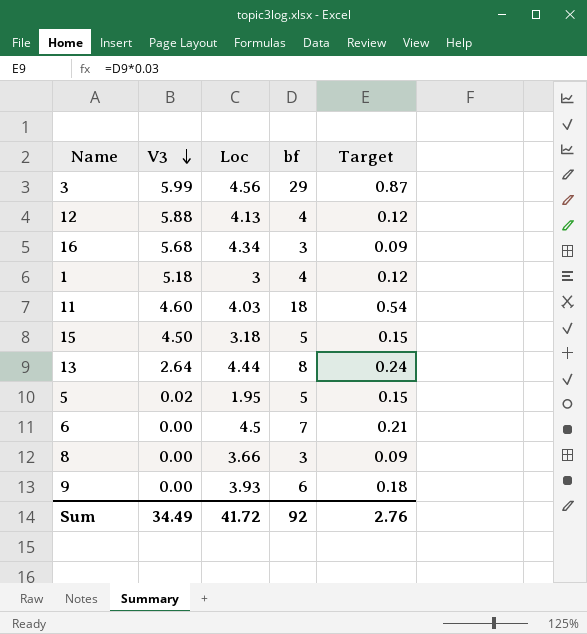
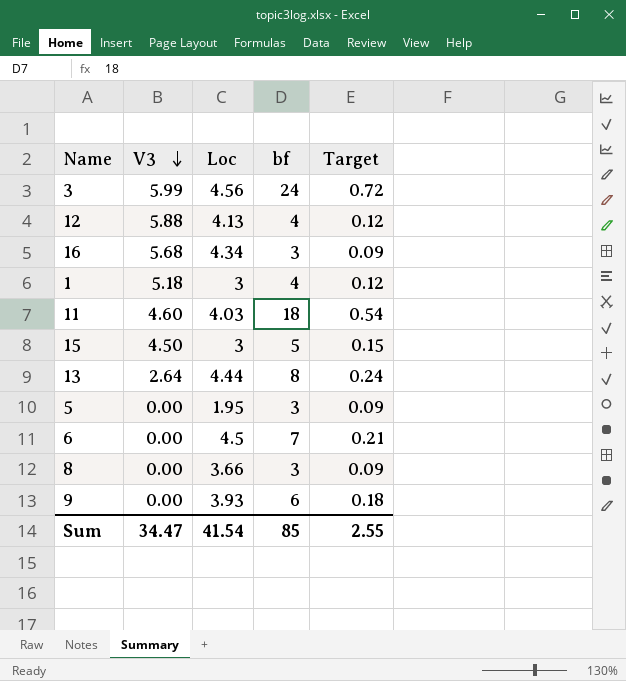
3 | bf: 29 -> 24
3 | Target: 0.87 -> 0.72
15 | Loc: 3.18 -> 3
5 | V3: 0.02 -> 0.00
5 | bf: 5 -> 3
5 | Target: 0.15 -> 0.09
Sum | V3: 34.49 -> 34.47
Sum | Loc: 41.72 -> 41.54
Sum | bf: 92 -> 85
Sum | Target: 2.76 -> 2.55

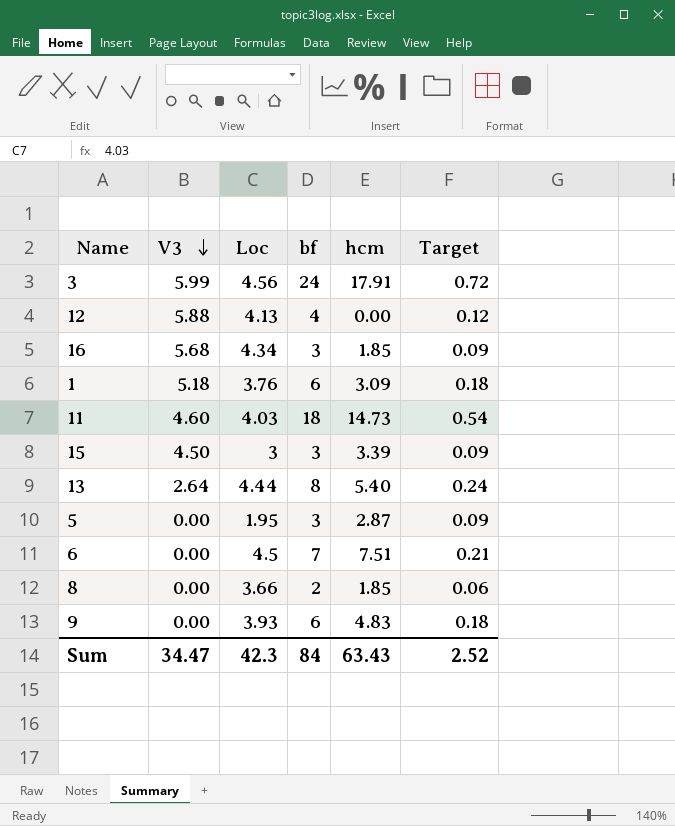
column hcm | position: none -> 5
1 | Loc: 3 -> 3.76
1 | bf: 4 -> 6
1 | Target: 0.12 -> 0.18
15 | bf: 5 -> 3
15 | Target: 0.15 -> 0.09
8 | bf: 3 -> 2
8 | Target: 0.09 -> 0.06
Sum | Loc: 41.54 -> 42.3
Sum | bf: 85 -> 84
Sum | Target: 2.55 -> 2.52

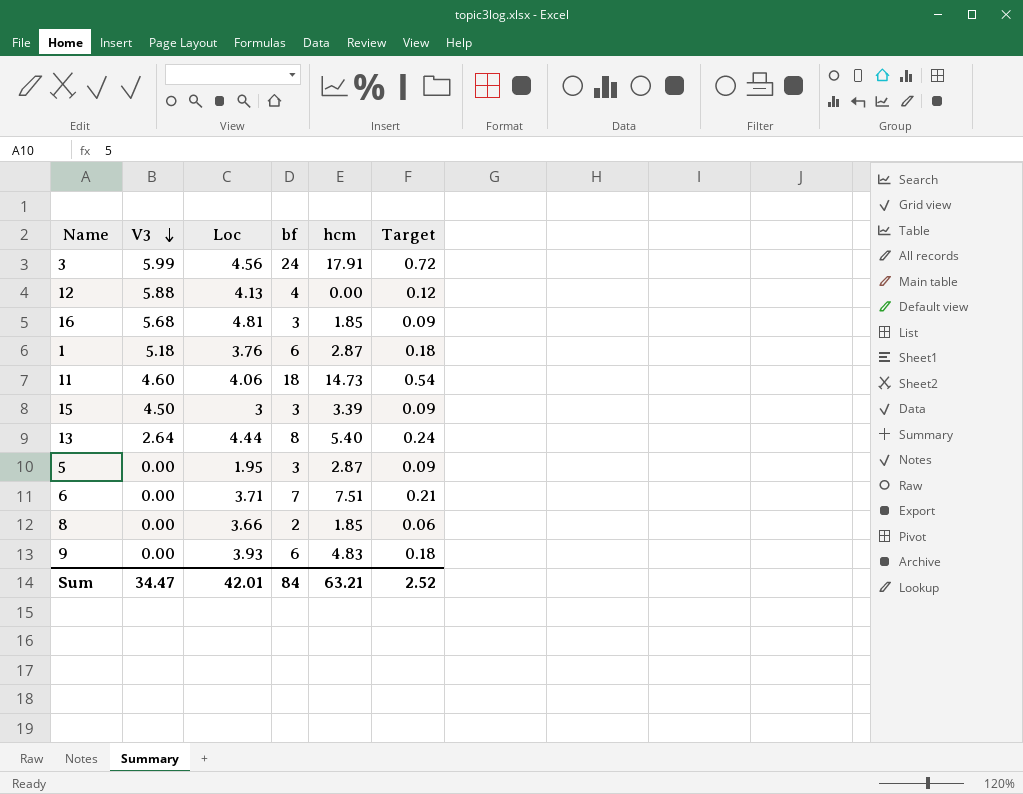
16 | Loc: 4.34 -> 4.81
1 | hcm: 3.09 -> 2.87
11 | Loc: 4.03 -> 4.06
6 | Loc: 4.5 -> 3.71
Sum | Loc: 42.3 -> 42.01
Sum | hcm: 63.43 -> 63.21

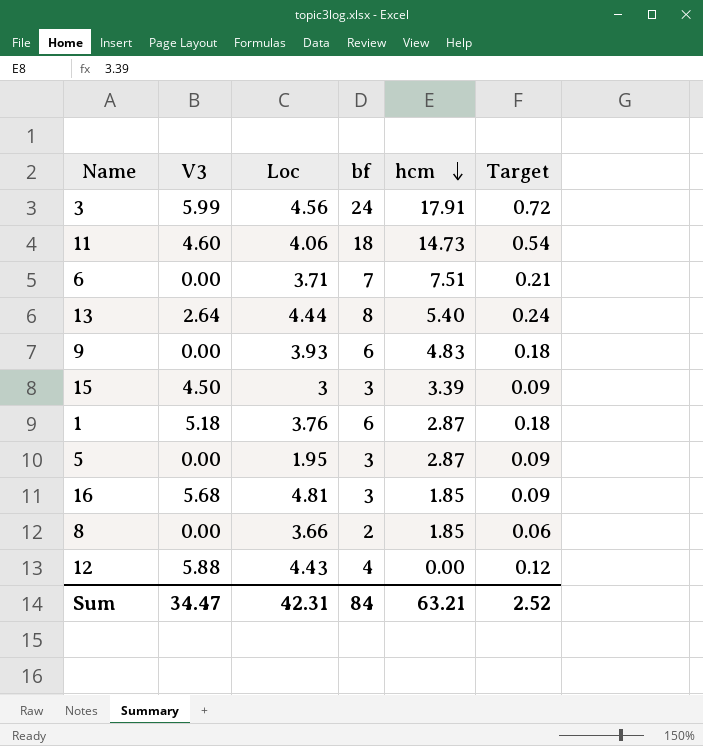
row order: V3 descending -> hcm descending
12 | Loc: 4.13 -> 4.43
Sum | Loc: 42.01 -> 42.31

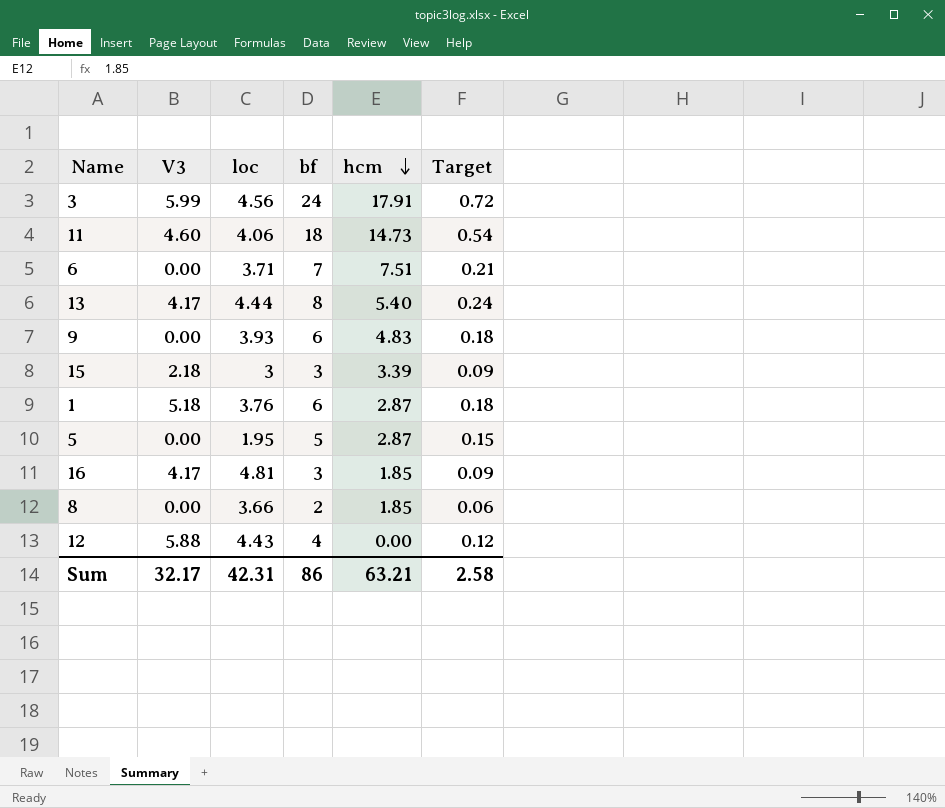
column name: Loc -> loc
13 | V3: 2.64 -> 4.17
15 | V3: 4.50 -> 2.18
5 | bf: 3 -> 5
5 | Target: 0.09 -> 0.15
16 | V3: 5.68 -> 4.17
Sum | V3: 34.47 -> 32.17
Sum | bf: 84 -> 86
Sum | Target: 2.52 -> 2.58

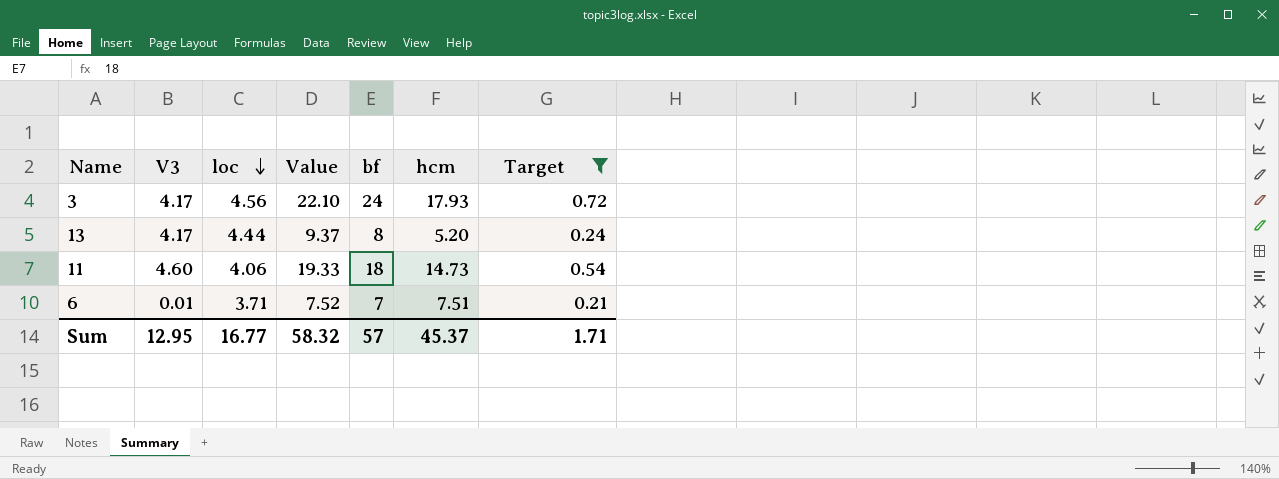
filter: none -> Target >= 0.21
row order: hcm descending -> loc descending
column Value | formula: none -> [V3] + [hcm]
3 | V3: 5.99 -> 4.17
3 | hcm: 17.91 -> 17.93
13 | hcm: 5.40 -> 5.20
6 | V3: 0.00 -> 0.01
Sum | V3: 32.17 -> 12.95
Sum | loc: 42.31 -> 16.77
Sum | bf: 86 -> 57
Sum | hcm: 63.21 -> 45.37
Sum | Target: 2.58 -> 1.71

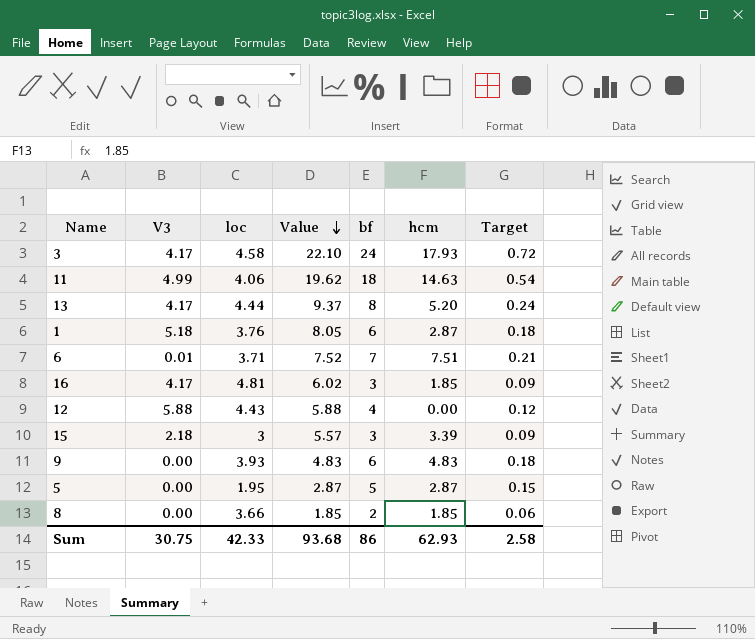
filter: Target >= 0.21 -> none
row order: loc descending -> Value descending
3 | loc: 4.56 -> 4.58
11 | V3: 4.60 -> 4.99
11 | Value: 19.33 -> 19.62
11 | hcm: 14.73 -> 14.63
Sum | V3: 12.95 -> 30.75
Sum | loc: 16.77 -> 42.33
Sum | Value: 58.32 -> 93.68
Sum | bf: 57 -> 86
Sum | hcm: 45.37 -> 62.93
Sum | Target: 1.71 -> 2.58

